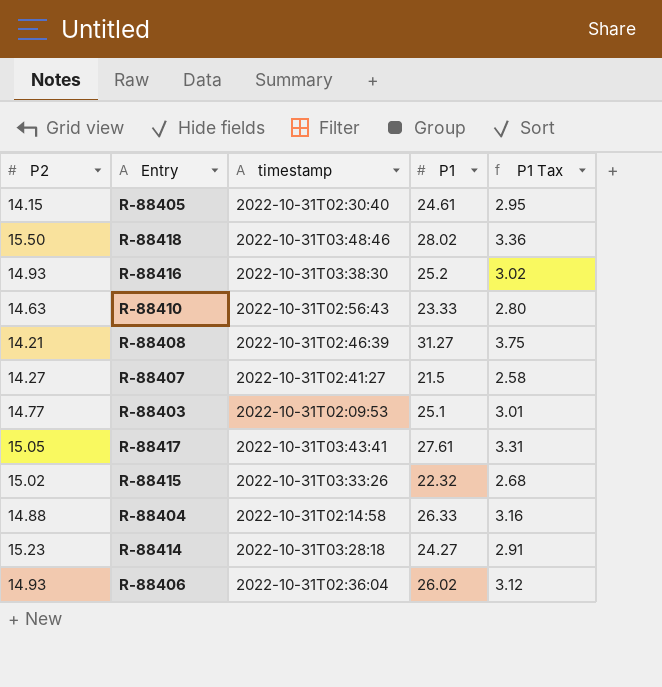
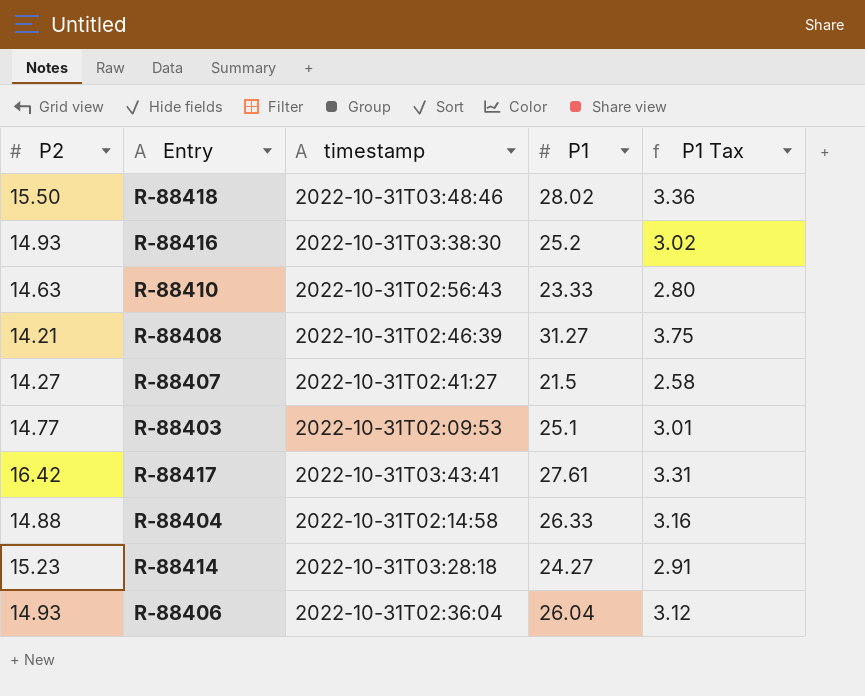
row R-88405: 14.15 | 2022-10-31T02:30:40 | 24.61 | 2.95 -> none
row R-88415: 15.02 | 2022-10-31T03:33:26 | 22.32 | 2.68 -> none
R-88417 | P2: 15.05 -> 16.42
R-88406 | P1: 26.02 -> 26.04

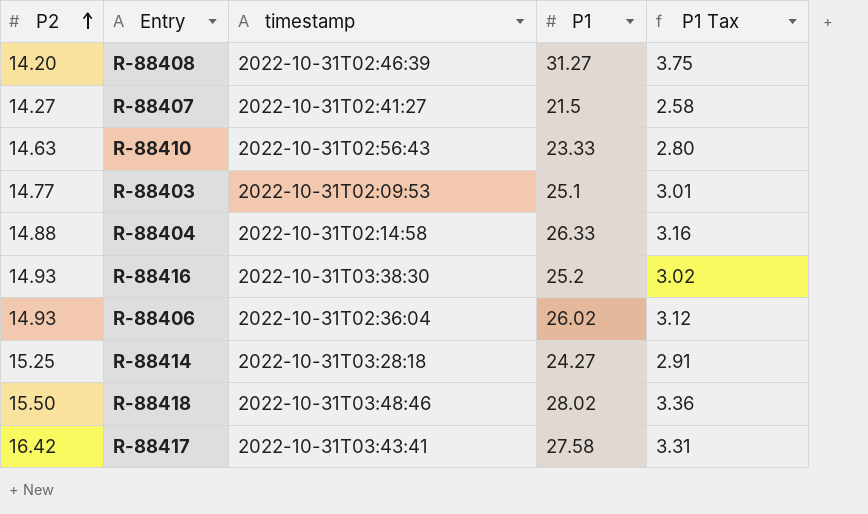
row order: none -> P2 ascending
R-88408 | P2: 14.21 -> 14.20
R-88406 | P1: 26.04 -> 26.02
R-88414 | P2: 15.23 -> 15.25
R-88417 | P1: 27.61 -> 27.58

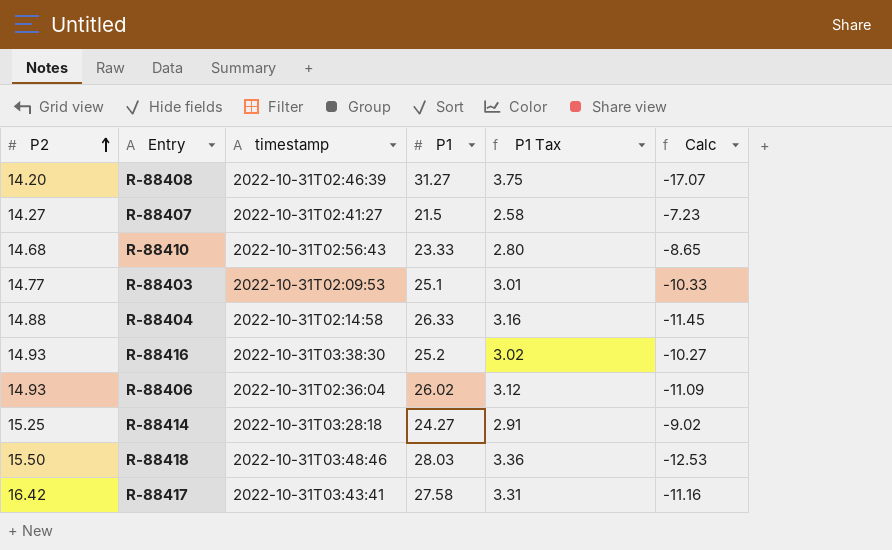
column Calc | formula: none -> [P2] - [P1]
R-88410 | P2: 14.63 -> 14.68
R-88418 | P1: 28.02 -> 28.03

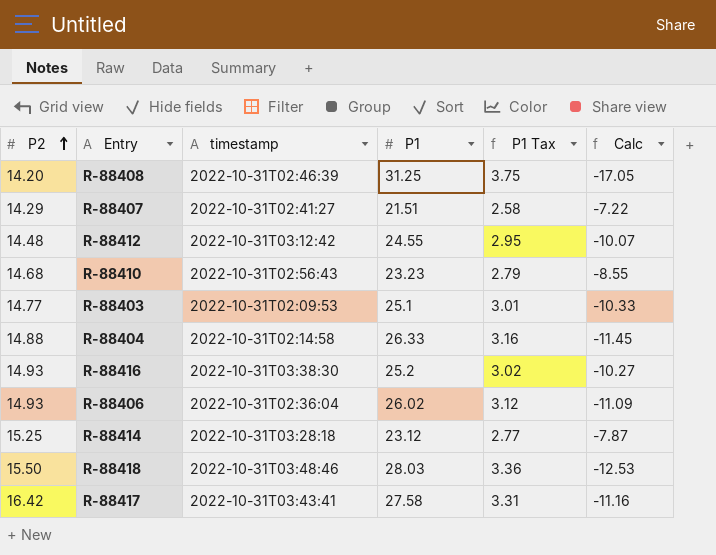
R-88408 | P1: 31.27 -> 31.25
R-88408 | Calc: -17.07 -> -17.05
R-88407 | P2: 14.27 -> 14.29
R-88407 | P1: 21.5 -> 21.51
R-88407 | Calc: -7.23 -> -7.22
row R-88412: none -> 14.48 | 2022-10-31T03:12:42 | 24.55 | 2.95 | -10.07
R-88410 | P1: 23.33 -> 23.23
R-88410 | P1 Tax: 2.80 -> 2.79
R-88410 | Calc: -8.65 -> -8.55
R-88414 | P1: 24.27 -> 23.12
R-88414 | P1 Tax: 2.91 -> 2.77
R-88414 | Calc: -9.02 -> -7.87

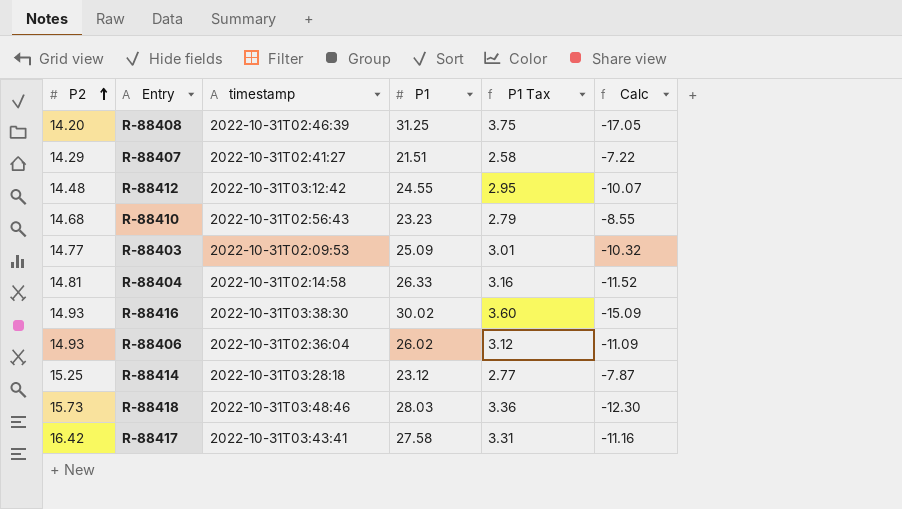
R-88403 | P1: 25.1 -> 25.09
R-88403 | Calc: -10.33 -> -10.32
R-88404 | P2: 14.88 -> 14.81
R-88404 | Calc: -11.45 -> -11.52
R-88416 | P1: 25.2 -> 30.02
R-88416 | P1 Tax: 3.02 -> 3.60
R-88416 | Calc: -10.27 -> -15.09
R-88418 | P2: 15.50 -> 15.73
R-88418 | Calc: -12.53 -> -12.30

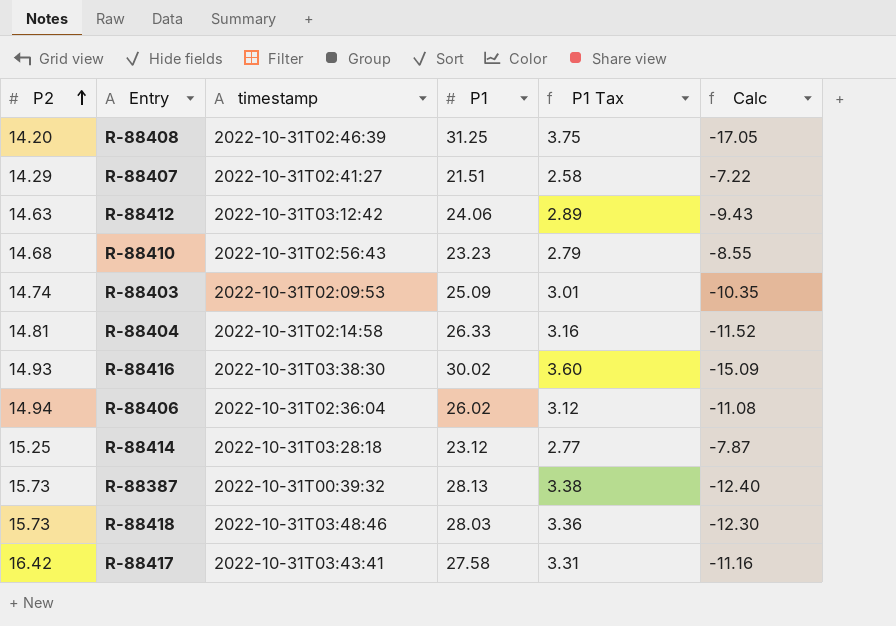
R-88412 | P2: 14.48 -> 14.63
R-88412 | P1: 24.55 -> 24.06
R-88412 | P1 Tax: 2.95 -> 2.89
R-88412 | Calc: -10.07 -> -9.43
R-88403 | P2: 14.77 -> 14.74
R-88403 | Calc: -10.32 -> -10.35
R-88406 | P2: 14.93 -> 14.94
R-88406 | Calc: -11.09 -> -11.08
row R-88387: none -> 15.73 | 2022-10-31T00:39:32 | 28.13 | 3.38 | -12.40

